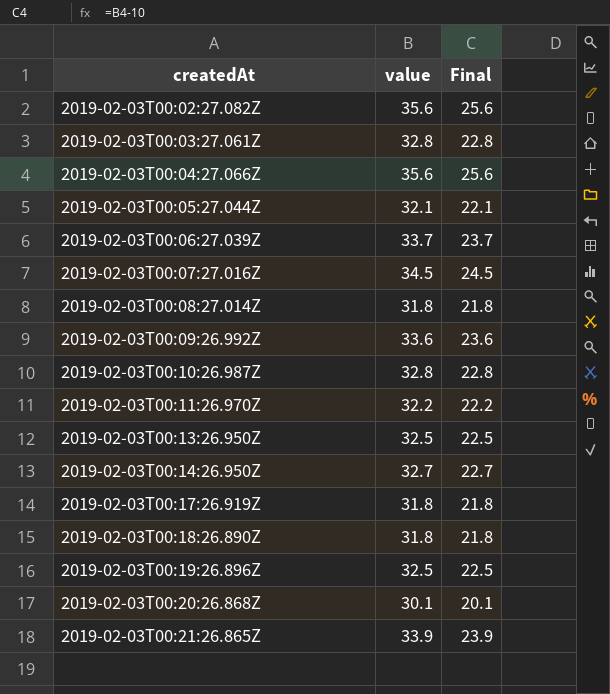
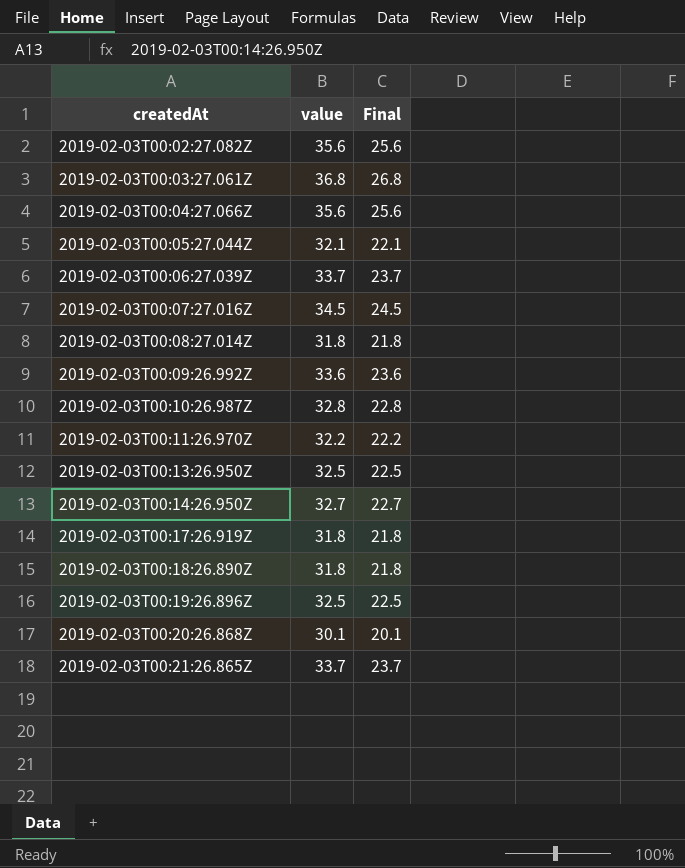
2019-02-03T00:03:27.061Z | value: 32.8 -> 36.8
2019-02-03T00:03:27.061Z | Final: 22.8 -> 26.8
2019-02-03T00:21:26.865Z | value: 33.9 -> 33.7
2019-02-03T00:21:26.865Z | Final: 23.9 -> 23.7

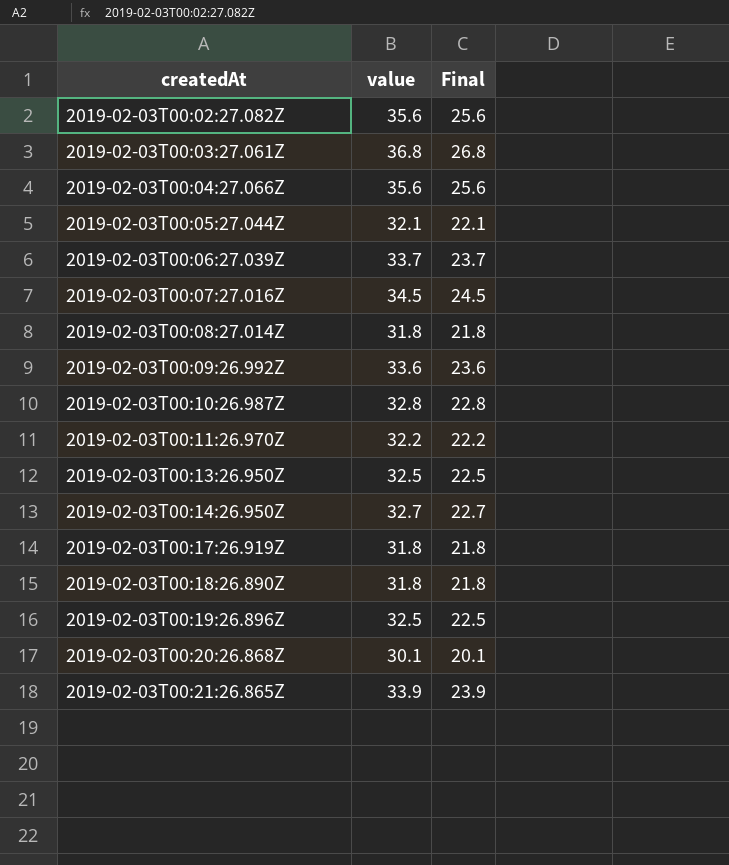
2019-02-03T00:21:26.865Z | value: 33.7 -> 33.9
2019-02-03T00:21:26.865Z | Final: 23.7 -> 23.9

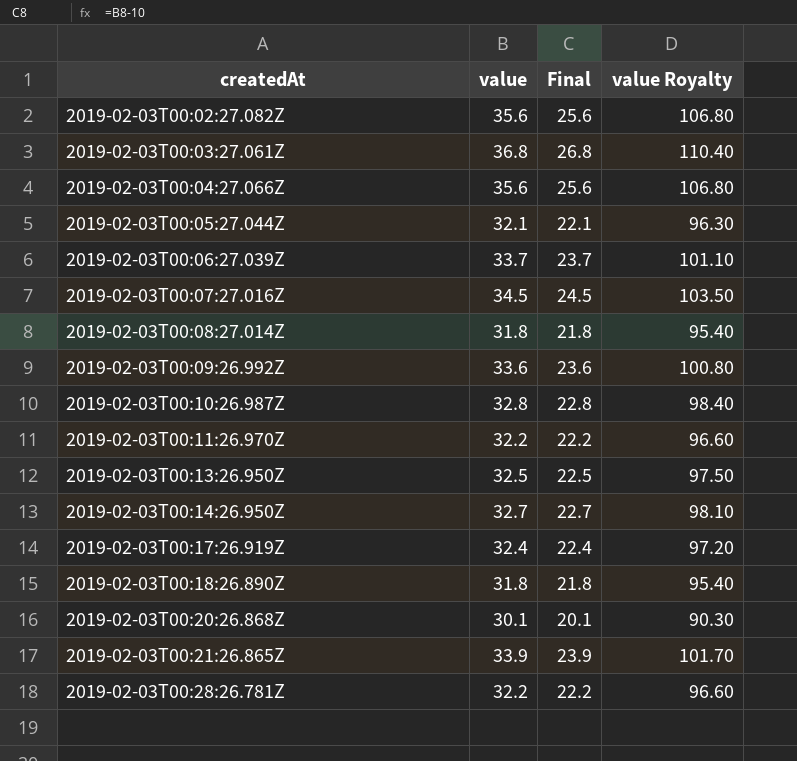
column value Royalty | formula: none -> [value] * 3
row 2019-02-03T00:19:26.896Z: 32.5 | 22.5 -> none
2019-02-03T00:17:26.919Z | value: 31.8 -> 32.4
2019-02-03T00:17:26.919Z | Final: 21.8 -> 22.4
row 2019-02-03T00:28:26.781Z: none -> 32.2 | 22.2 | 96.60

